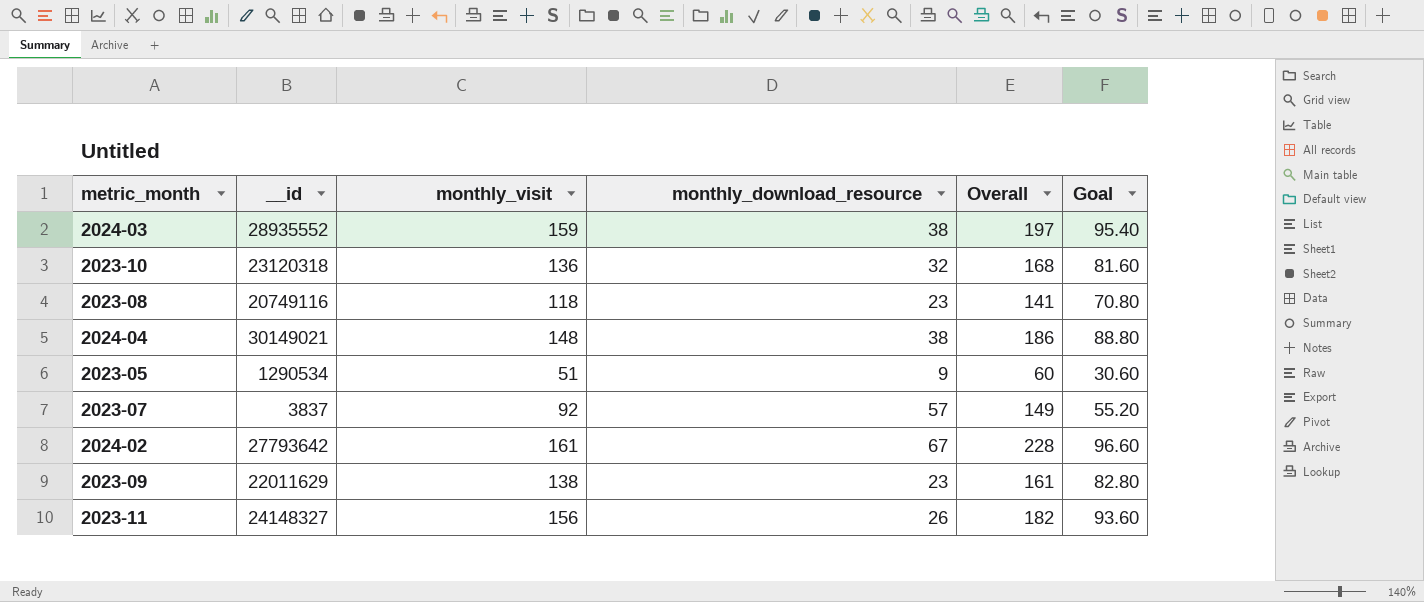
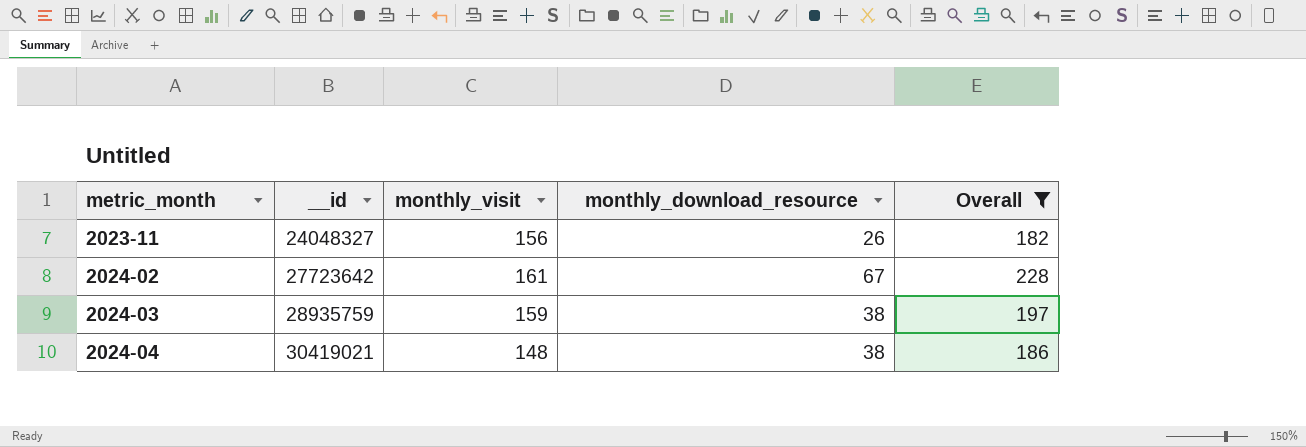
filter: none -> Overall >= 182
row order: none -> metric_month ascending
column Goal | formula: [monthly_visit] * 0.6 -> none
2023-11 | __id: 24148327 -> 24048327
2024-02 | __id: 27793642 -> 27723642
2024-03 | __id: 28935552 -> 28935759
2024-04 | __id: 30149021 -> 30419021

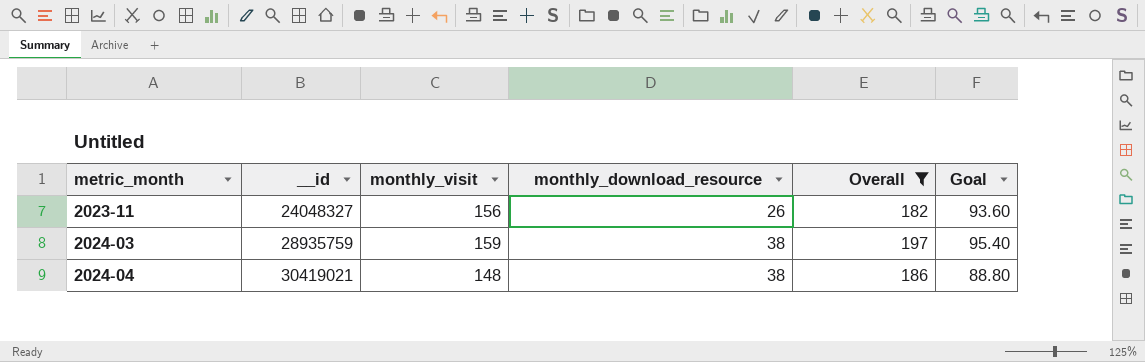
column Goal | formula: none -> [monthly_visit] * 0.6
row 2024-02: 27723642 | 161 | 67 | 228 -> none

